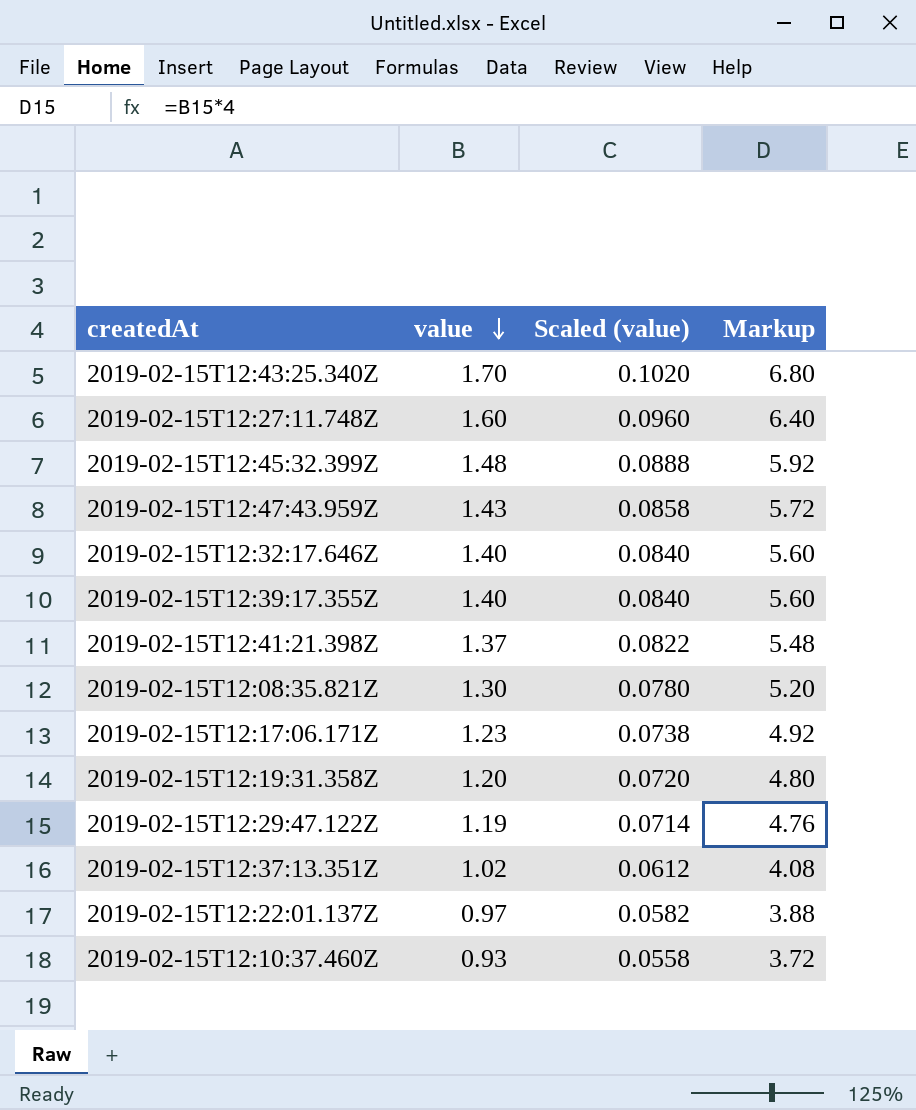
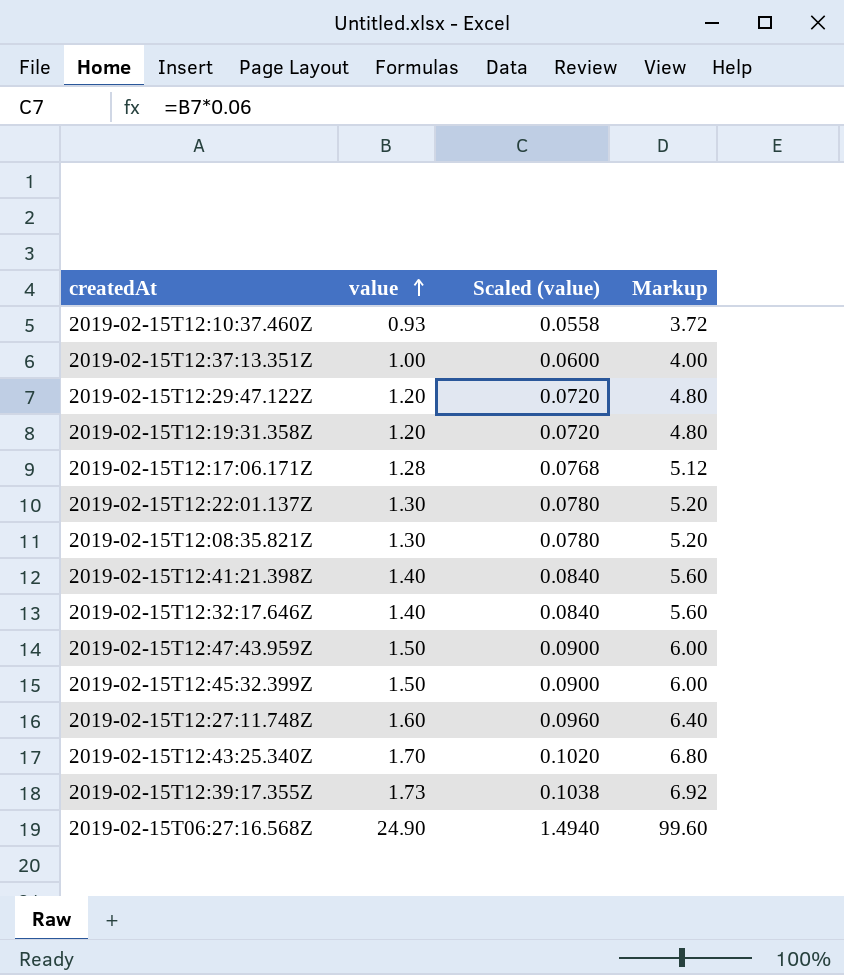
row order: value descending -> value ascending
2019-02-15T12:37:13.351Z | value: 1.02 -> 1.00
2019-02-15T12:37:13.351Z | Scaled (value): 0.0612 -> 0.0600
2019-02-15T12:37:13.351Z | Markup: 4.08 -> 4.00
2019-02-15T12:29:47.122Z | value: 1.19 -> 1.20
2019-02-15T12:29:47.122Z | Scaled (value): 0.0714 -> 0.0720
2019-02-15T12:29:47.122Z | Markup: 4.76 -> 4.80
2019-02-15T12:17:06.171Z | value: 1.23 -> 1.28
2019-02-15T12:17:06.171Z | Scaled (value): 0.0738 -> 0.0768
2019-02-15T12:17:06.171Z | Markup: 4.92 -> 5.12
2019-02-15T12:22:01.137Z | value: 0.97 -> 1.30
2019-02-15T12:22:01.137Z | Scaled (value): 0.0582 -> 0.0780
2019-02-15T12:22:01.137Z | Markup: 3.88 -> 5.20
2019-02-15T12:41:21.398Z | value: 1.37 -> 1.40
2019-02-15T12:41:21.398Z | Scaled (value): 0.0822 -> 0.0840
2019-02-15T12:41:21.398Z | Markup: 5.48 -> 5.60
2019-02-15T12:47:43.959Z | value: 1.43 -> 1.50
2019-02-15T12:47:43.959Z | Scaled (value): 0.0858 -> 0.0900
2019-02-15T12:47:43.959Z | Markup: 5.72 -> 6.00
2019-02-15T12:45:32.399Z | value: 1.48 -> 1.50
2019-02-15T12:45:32.399Z | Scaled (value): 0.0888 -> 0.0900
2019-02-15T12:45:32.399Z | Markup: 5.92 -> 6.00
2019-02-15T12:39:17.355Z | value: 1.40 -> 1.73
2019-02-15T12:39:17.355Z | Scaled (value): 0.0840 -> 0.1038
2019-02-15T12:39:17.355Z | Markup: 5.60 -> 6.92
row 2019-02-15T06:27:16.568Z: none -> 24.90 | 1.4940 | 99.60

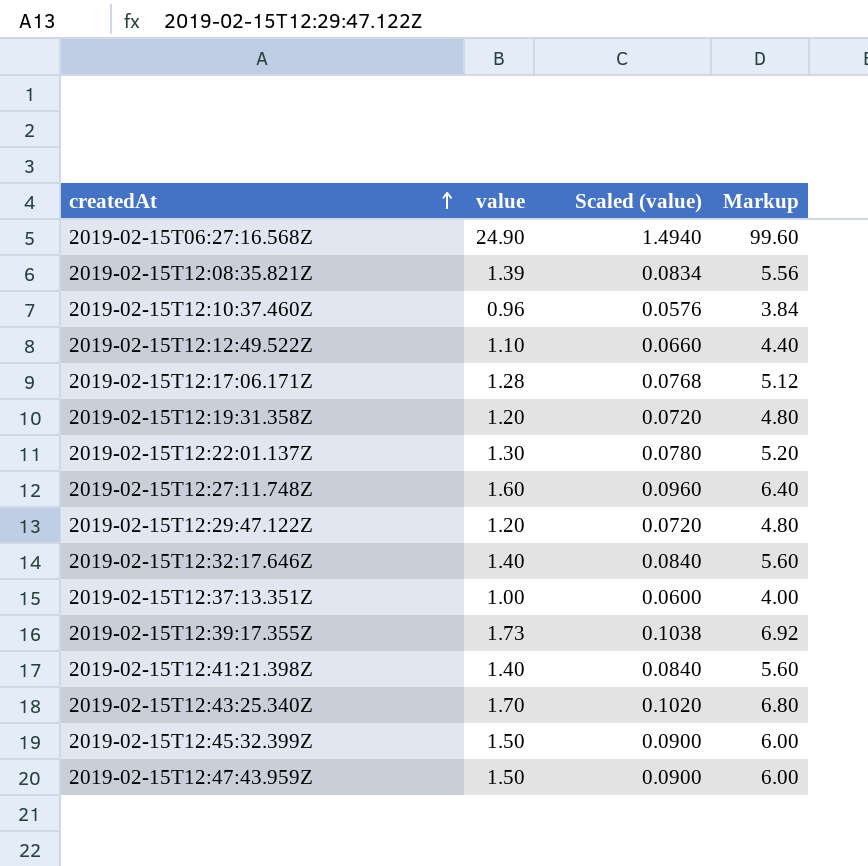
row order: value ascending -> createdAt ascending
2019-02-15T12:08:35.821Z | value: 1.30 -> 1.39
2019-02-15T12:08:35.821Z | Scaled (value): 0.0780 -> 0.0834
2019-02-15T12:08:35.821Z | Markup: 5.20 -> 5.56
2019-02-15T12:10:37.460Z | value: 0.93 -> 0.96
2019-02-15T12:10:37.460Z | Scaled (value): 0.0558 -> 0.0576
2019-02-15T12:10:37.460Z | Markup: 3.72 -> 3.84
row 2019-02-15T12:12:49.522Z: none -> 1.10 | 0.0660 | 4.40

